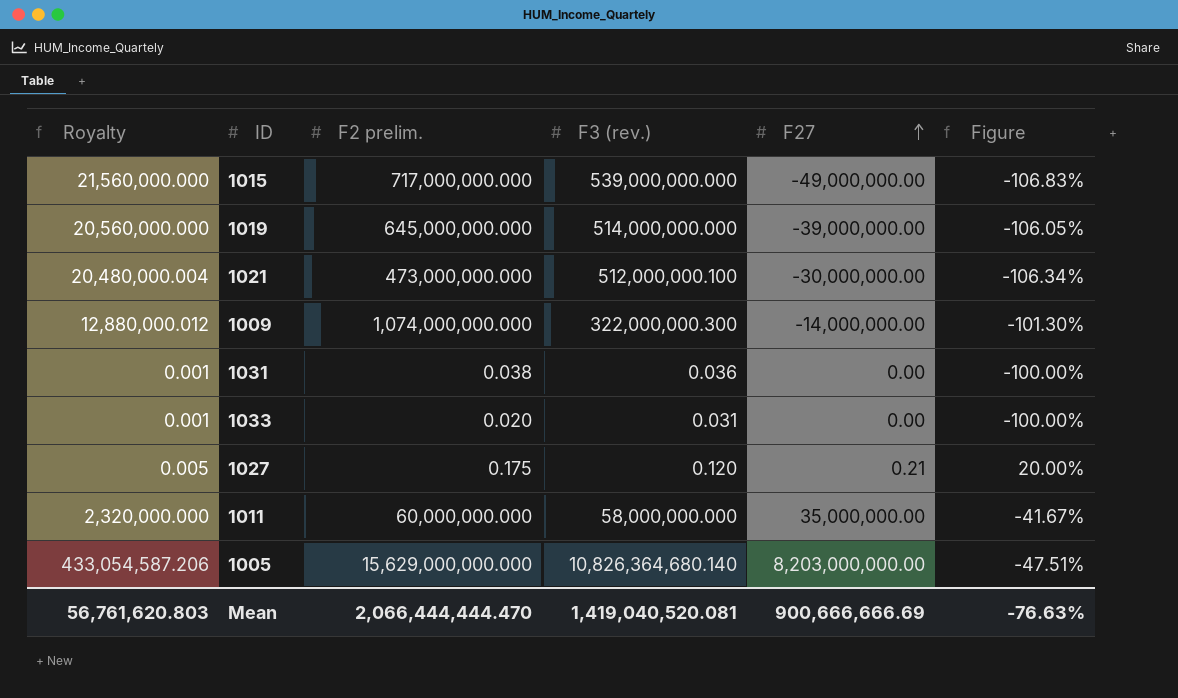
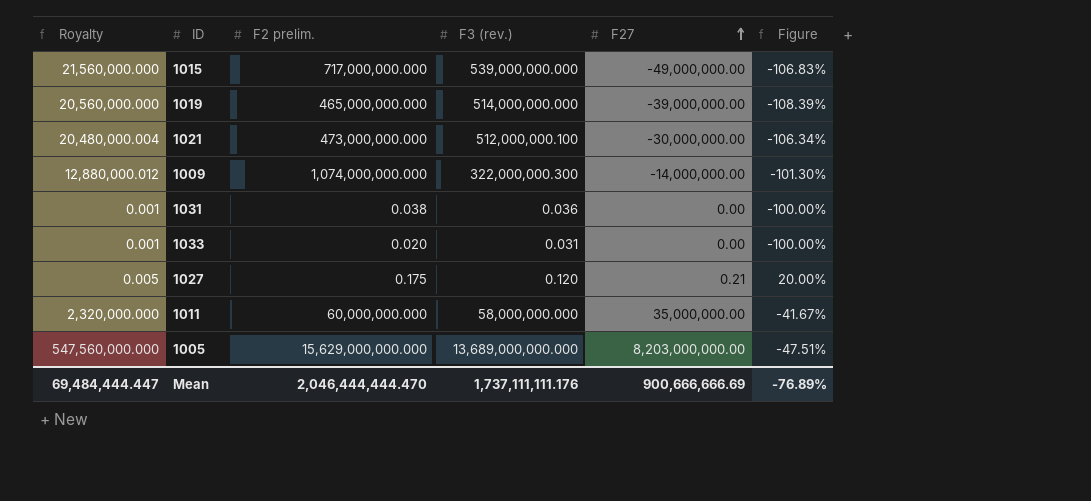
1019 | F2 prelim.: 645,000,000.000 -> 465,000,000.000
1019 | Figure: -106.05% -> -108.39%
1005 | Royalty: 433,054,587.206 -> 547,560,000.000
1005 | F3 (rev.): 10,826,364,680.140 -> 13,689,000,000.000
Mean | Royalty: 56,761,620.803 -> 69,484,444.447
Mean | F2 prelim.: 2,066,444,444.470 -> 2,046,444,444.470
Mean | F3 (rev.): 1,419,040,520.081 -> 1,737,111,111.176
Mean | Figure: -76.63% -> -76.89%

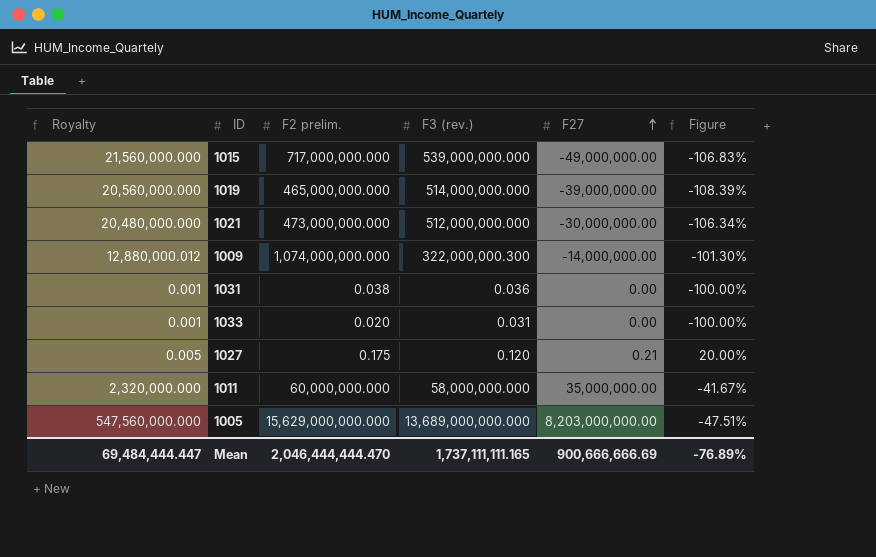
1021 | Royalty: 20,480,000.004 -> 20,480,000.000
1021 | F3 (rev.): 512,000,000.100 -> 512,000,000.000
Mean | F3 (rev.): 1,737,111,111.176 -> 1,737,111,111.165

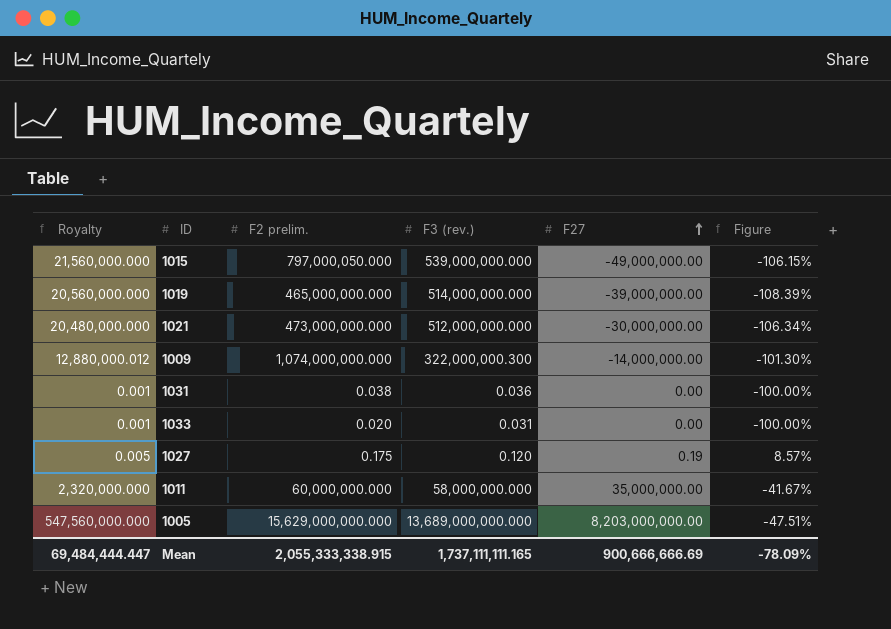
1015 | F2 prelim.: 717,000,000.000 -> 797,000,050.000
1015 | Figure: -106.83% -> -106.15%
1027 | F27: 0.21 -> 0.19
1027 | Figure: 20.00% -> 8.57%
Mean | F2 prelim.: 2,046,444,444.470 -> 2,055,333,338.915
Mean | Figure: -76.89% -> -78.09%

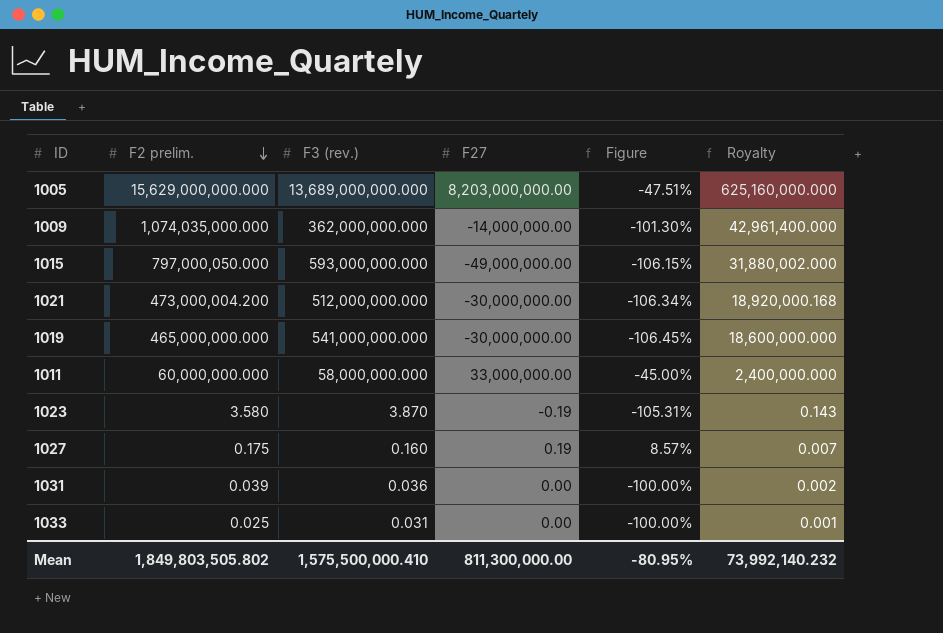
row order: F27 ascending -> F2 prelim. descending
column Royalty | formula: [F3 (rev.)] * 0.04 -> [F2 prelim.] * 0.04
column Royalty | position: 1 -> 6
1009 | F2 prelim.: 1,074,000,000.000 -> 1,074,035,000.000
1009 | F3 (rev.): 322,000,000.300 -> 362,000,000.000
1015 | F3 (rev.): 539,000,000.000 -> 593,000,000.000
1021 | F2 prelim.: 473,000,000.000 -> 473,000,004.200
1019 | F3 (rev.): 514,000,000.000 -> 541,000,000.000
1019 | F27: -39,000,000.00 -> -30,000,000.00
1019 | Figure: -108.39% -> -106.45%
1011 | F27: 35,000,000.00 -> 33,000,000.00
1011 | Figure: -41.67% -> -45.00%
row 1023: none -> 3.580 | 3.870 | -0.19 | -105.31% | 0.143
1027 | F3 (rev.): 0.120 -> 0.160
1031 | F2 prelim.: 0.038 -> 0.039
1033 | F2 prelim.: 0.020 -> 0.025
Mean | F2 prelim.: 2,055,333,338.915 -> 1,849,803,505.802
Mean | F3 (rev.): 1,737,111,111.165 -> 1,575,500,000.410
Mean | F27: 900,666,666.69 -> 811,300,000.00
Mean | Figure: -78.09% -> -80.95%
Mean | Royalty: 69,484,444.447 -> 73,992,140.232

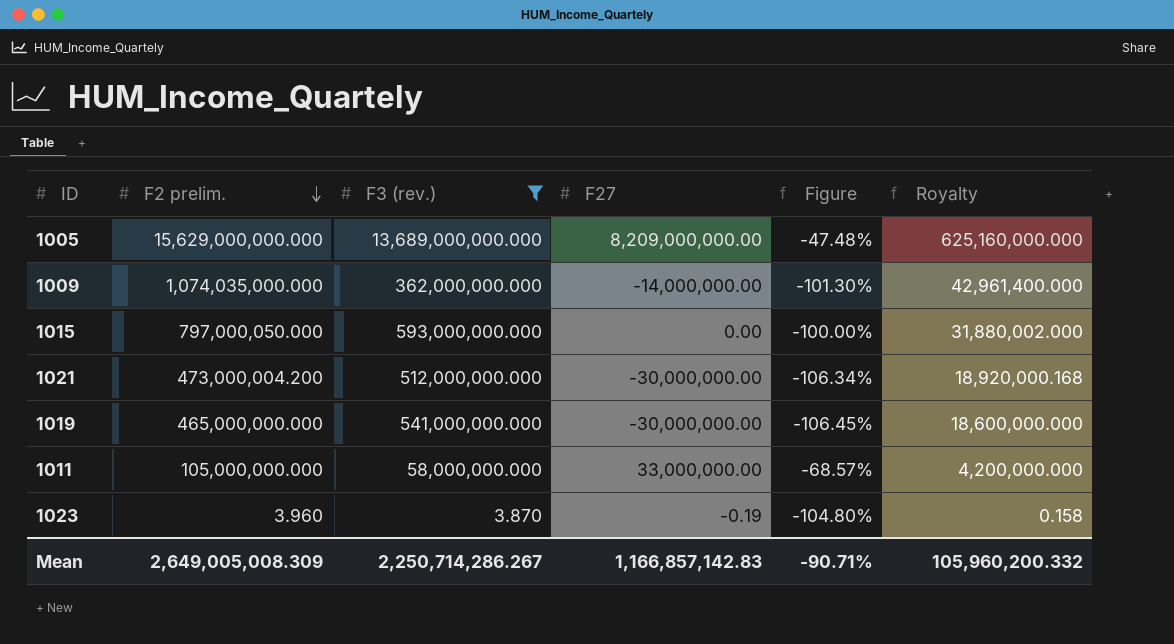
filter: none -> F3 (rev.) >= 3.870
1005 | F27: 8,203,000,000.00 -> 8,209,000,000.00
1005 | Figure: -47.51% -> -47.48%
1015 | F27: -49,000,000.00 -> 0.00
1015 | Figure: -106.15% -> -100.00%
1011 | F2 prelim.: 60,000,000.000 -> 105,000,000.000
1011 | Figure: -45.00% -> -68.57%
1011 | Royalty: 2,400,000.000 -> 4,200,000.000
1023 | F2 prelim.: 3.580 -> 3.960
1023 | Figure: -105.31% -> -104.80%
1023 | Royalty: 0.143 -> 0.158
Mean | F2 prelim.: 1,849,803,505.802 -> 2,649,005,008.309
Mean | F3 (rev.): 1,575,500,000.410 -> 2,250,714,286.267
Mean | F27: 811,300,000.00 -> 1,166,857,142.83
Mean | Figure: -80.95% -> -90.71%
Mean | Royalty: 73,992,140.232 -> 105,960,200.332

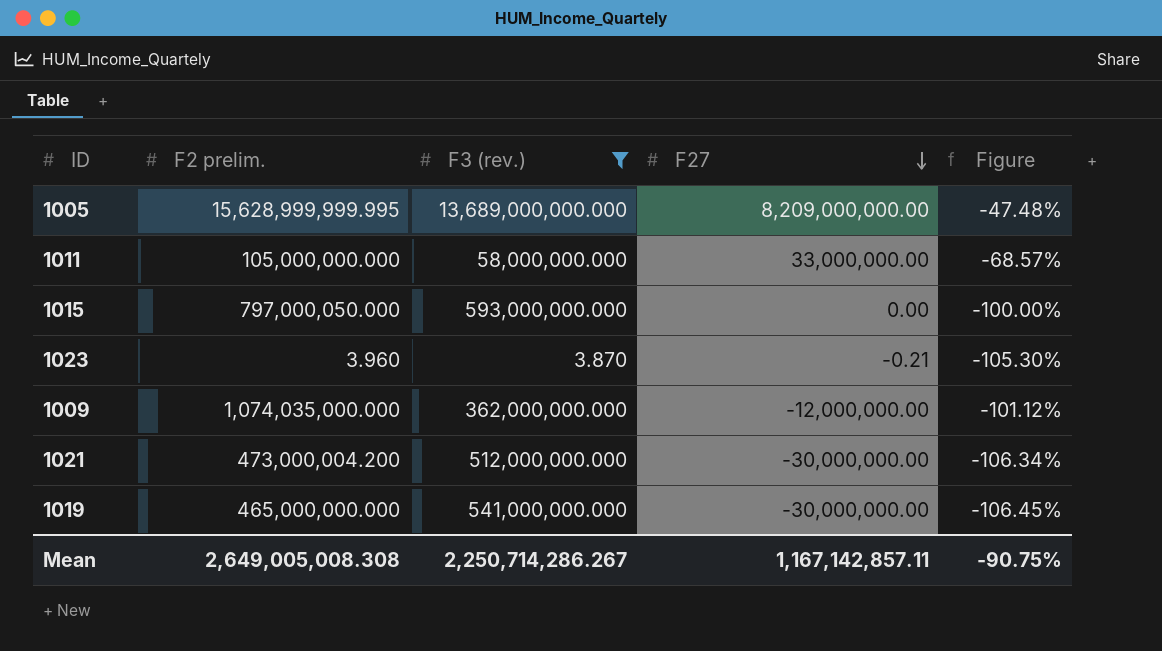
row order: F2 prelim. descending -> F27 descending
column Royalty | formula: [F2 prelim.] * 0.04 -> none
1005 | F2 prelim.: 15,629,000,000.000 -> 15,628,999,999.995
1023 | F27: -0.19 -> -0.21
1023 | Figure: -104.80% -> -105.30%
1009 | F27: -14,000,000.00 -> -12,000,000.00
1009 | Figure: -101.30% -> -101.12%
Mean | F2 prelim.: 2,649,005,008.309 -> 2,649,005,008.308
Mean | F27: 1,166,857,142.83 -> 1,167,142,857.11
Mean | Figure: -90.71% -> -90.75%

